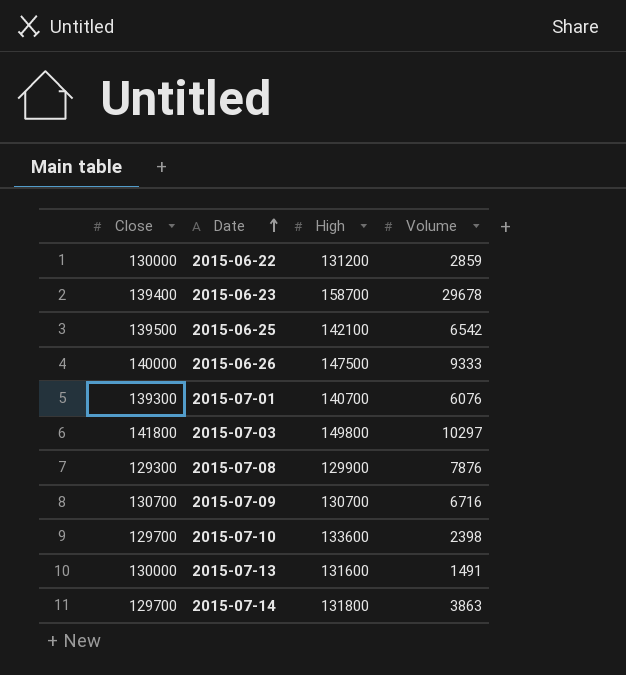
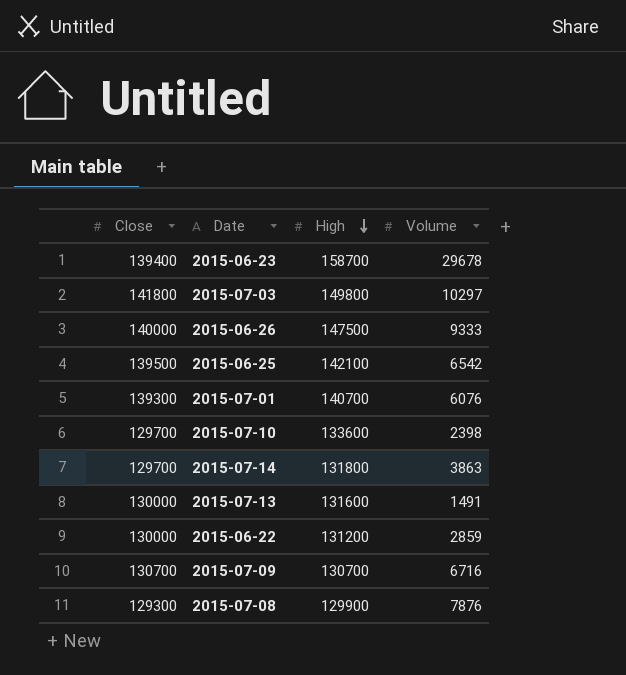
row order: Date ascending -> High descending

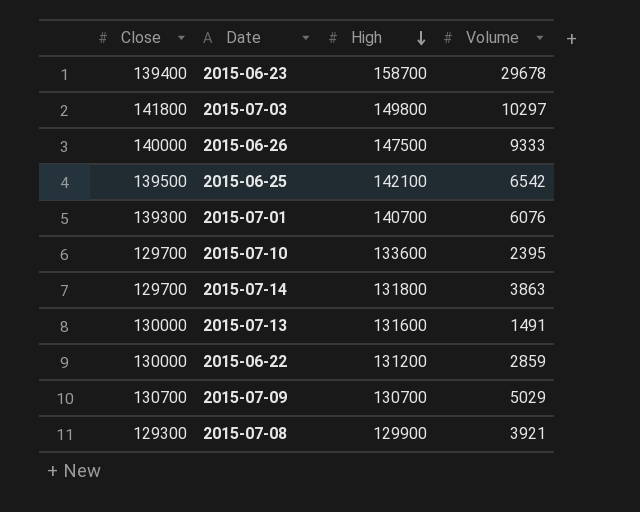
2015-07-10 | Volume: 2398 -> 2395
2015-07-09 | Volume: 6716 -> 5029
2015-07-08 | Volume: 7876 -> 3921

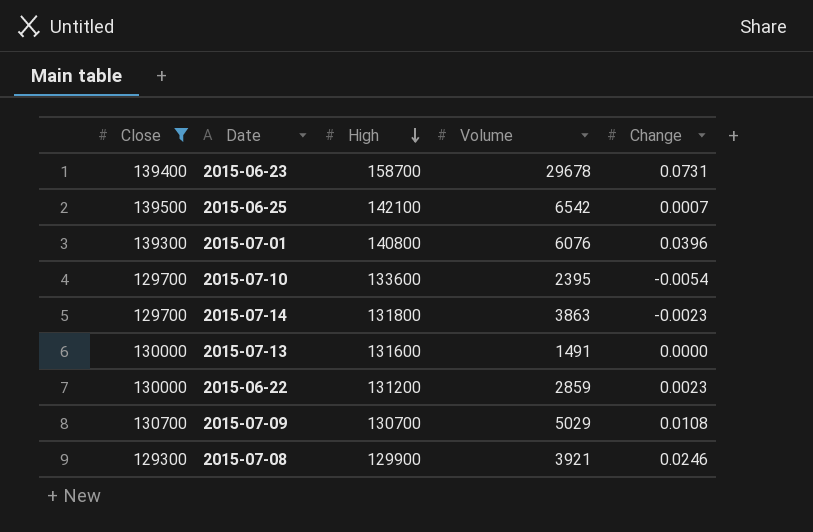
filter: none -> Close <= 139500
column Change | position: none -> 5
2015-07-01 | High: 140700 -> 140800

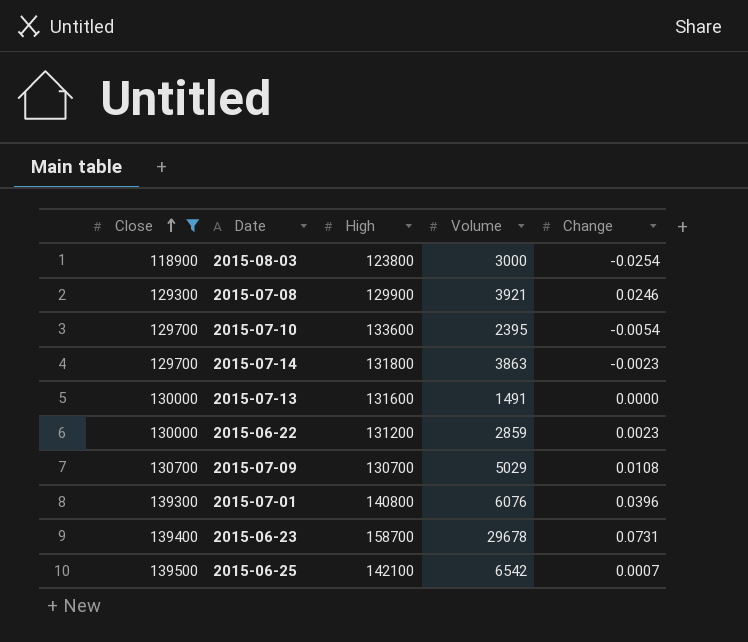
row order: High descending -> Close ascending
row 2015-08-03: none -> 118900 | 123800 | 3000 | -0.0254

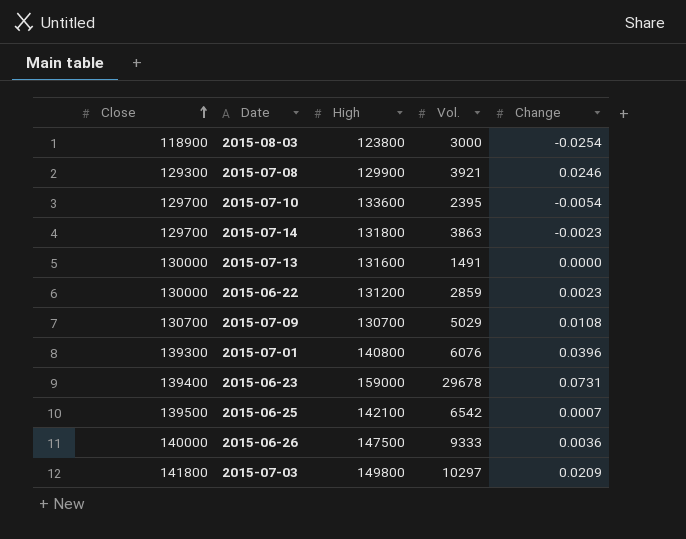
filter: Close <= 139500 -> none
column name: Volume -> Vol.
2015-06-23 | High: 158700 -> 159000

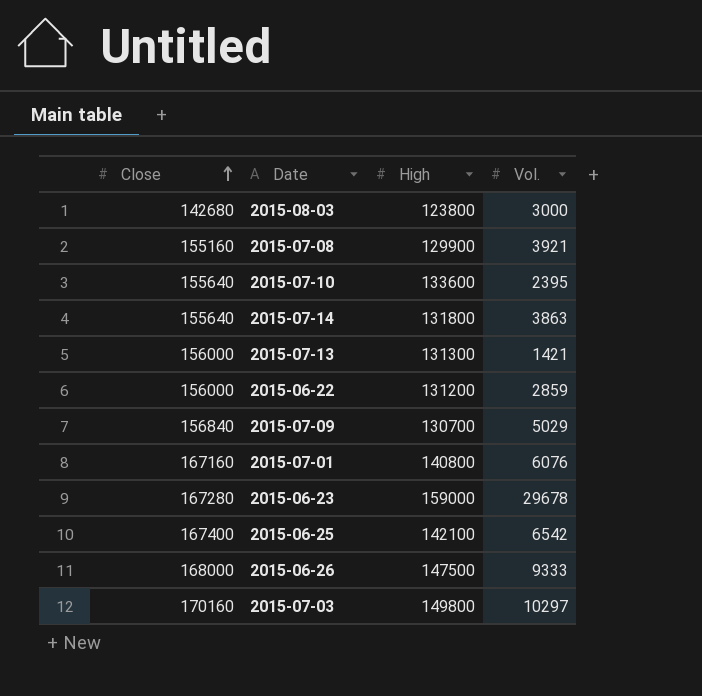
column Change | position: 5 -> none
2015-08-03 | Close: 118900 -> 142680
2015-07-08 | Close: 129300 -> 155160
2015-07-10 | Close: 129700 -> 155640
2015-07-14 | Close: 129700 -> 155640
2015-07-13 | Close: 130000 -> 156000
2015-07-13 | High: 131600 -> 131300
2015-07-13 | Vol.: 1491 -> 1421
2015-06-22 | Close: 130000 -> 156000
2015-07-09 | Close: 130700 -> 156840
2015-07-01 | Close: 139300 -> 167160
2015-06-23 | Close: 139400 -> 167280
2015-06-25 | Close: 139500 -> 167400
2015-06-26 | Close: 140000 -> 168000
2015-07-03 | Close: 141800 -> 170160

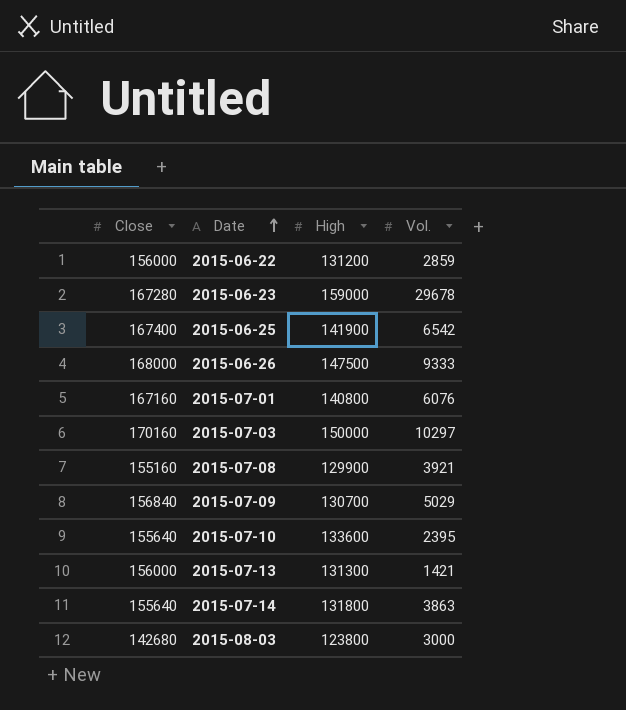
row order: Close ascending -> Date ascending
2015-06-25 | High: 142100 -> 141900
2015-07-03 | High: 149800 -> 150000

